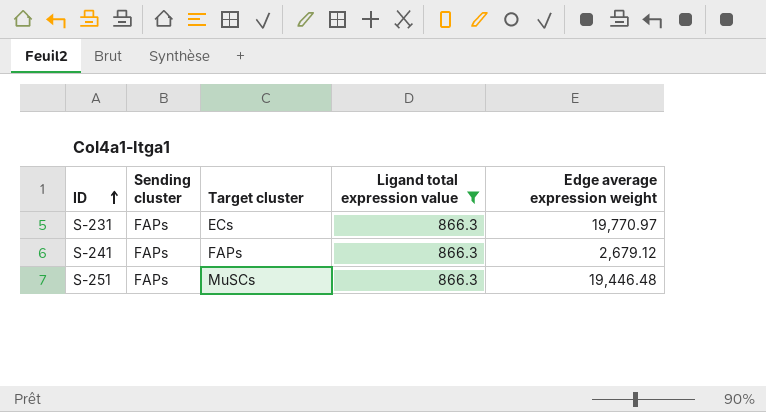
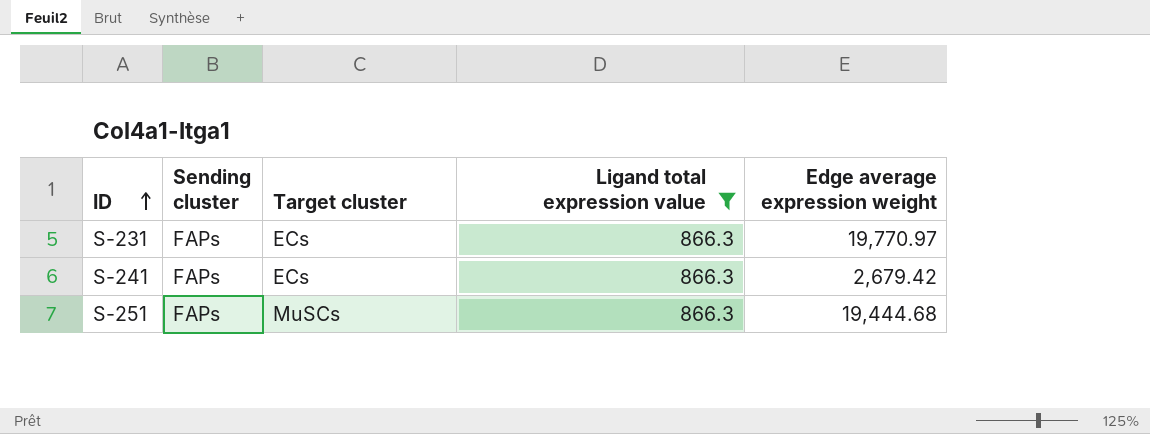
S-241 | Target cluster: FAPs -> ECs
S-241 | Edge average expression weight: 2,679.12 -> 2,679.42
S-251 | Edge average expression weight: 19,446.48 -> 19,444.68

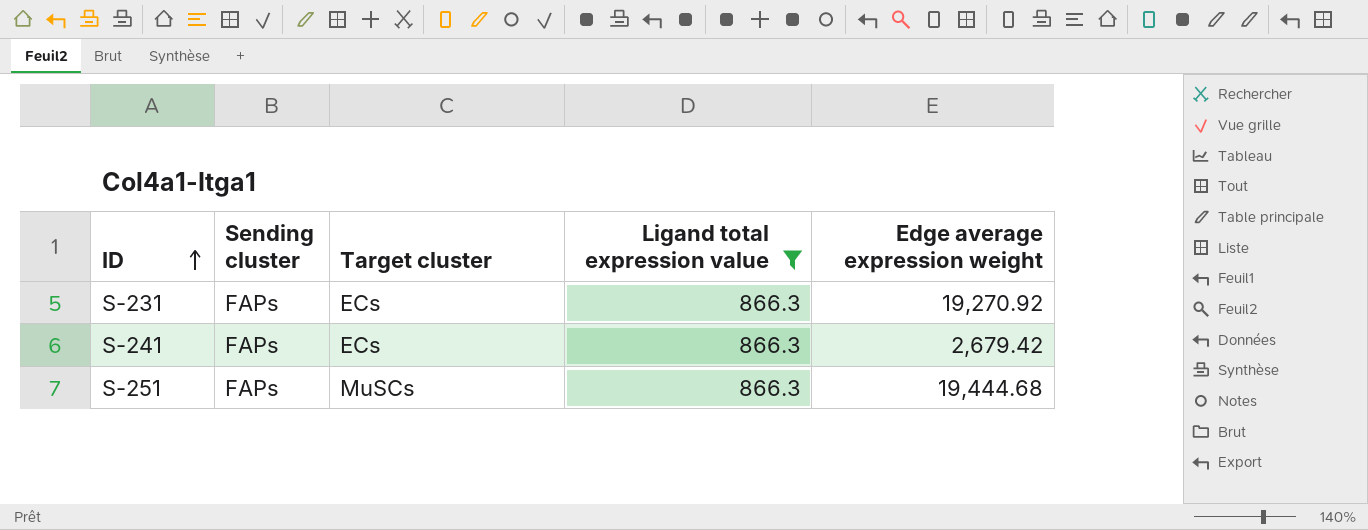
S-231 | Edge average expression weight: 19,770.97 -> 19,270.92

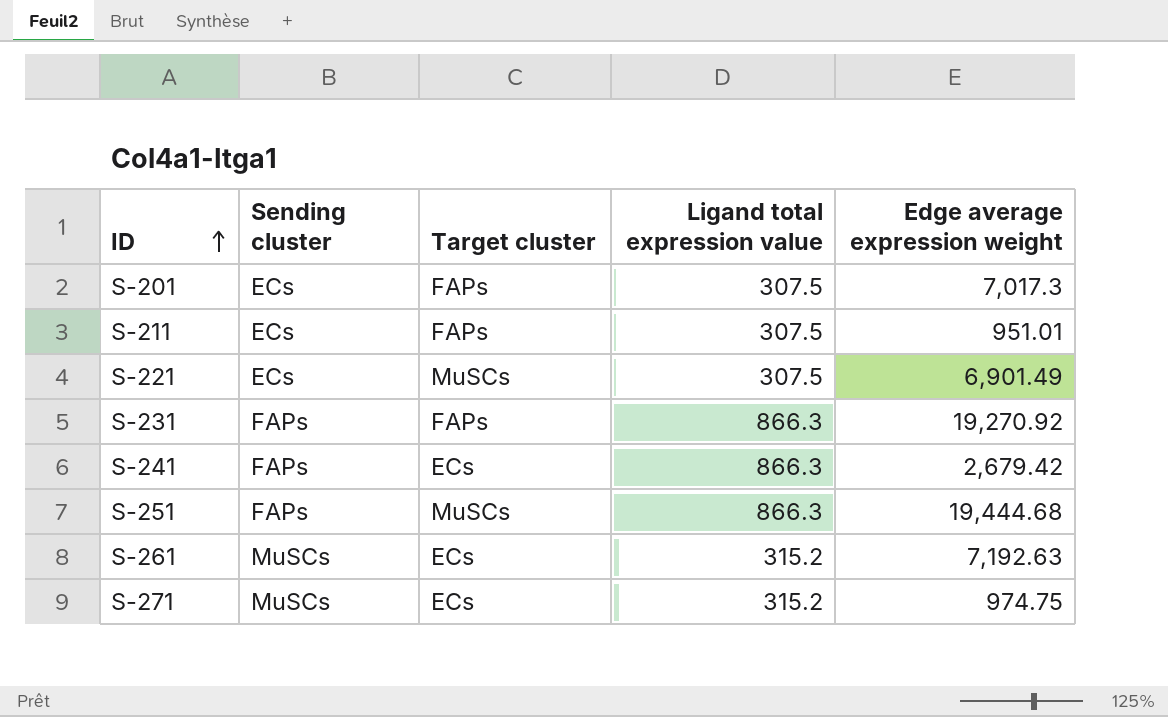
filter: Ligand total expression value = 866.3 -> none
S-231 | Target cluster: ECs -> FAPs

